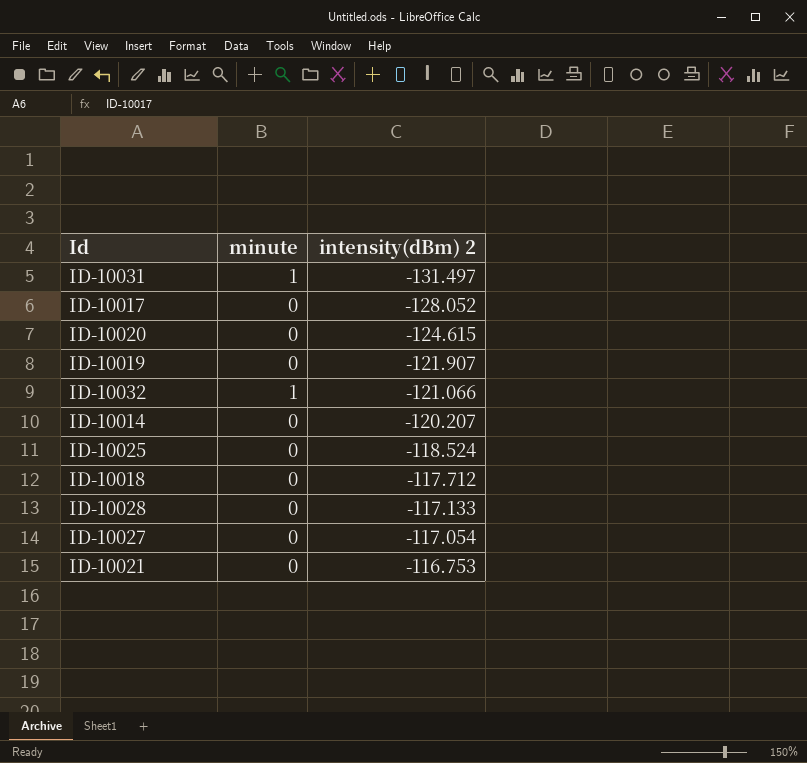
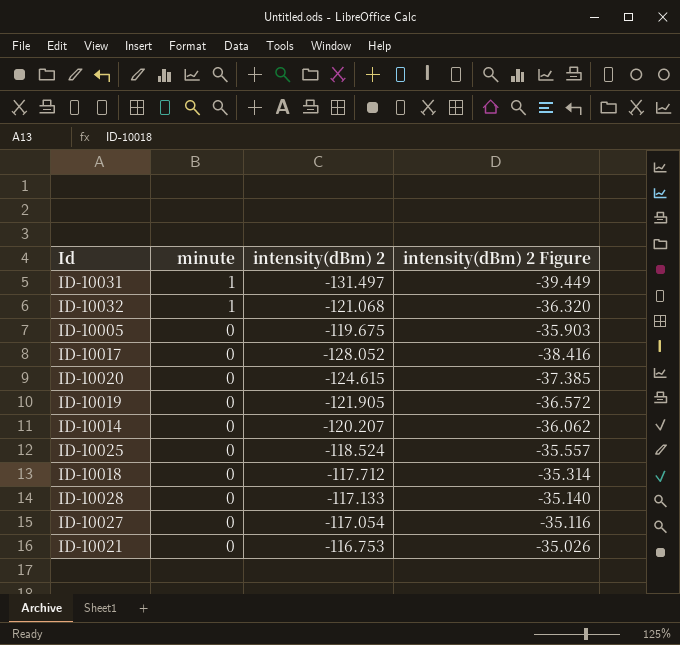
row order: intensity(dBm) 2 ascending -> minute descending
column intensity(dBm) 2 Figure | formula: none -> [intensity(dBm) 2] * 0.3
ID-10032 | intensity(dBm) 2: -121.066 -> -121.068
row ID-10005: none -> 0 | -119.675 | -35.903
ID-10019 | intensity(dBm) 2: -121.907 -> -121.905

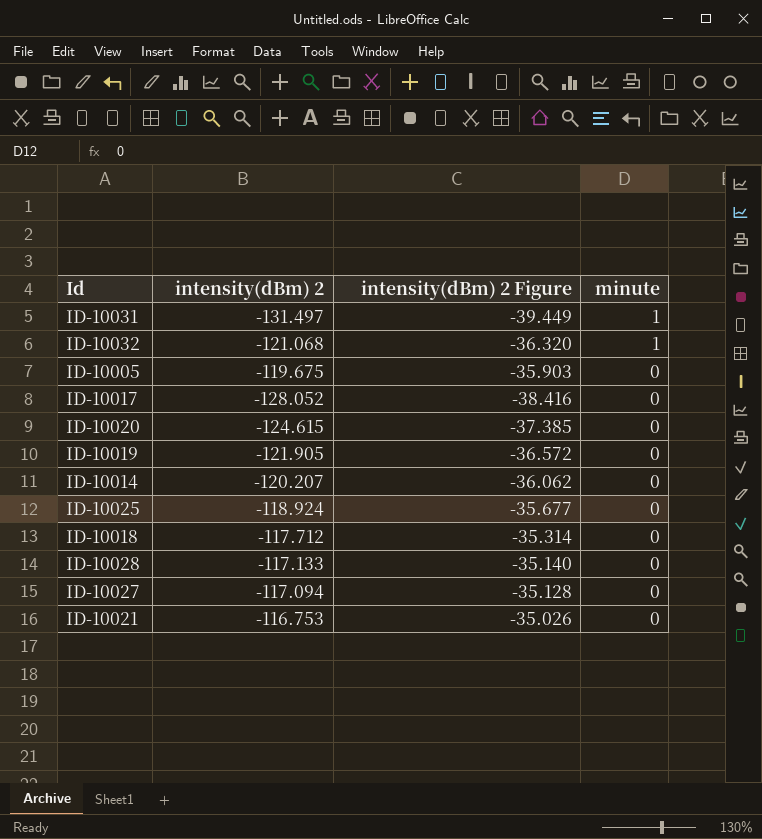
column minute | position: 2 -> 4
ID-10025 | intensity(dBm) 2: -118.524 -> -118.924
ID-10025 | intensity(dBm) 2 Figure: -35.557 -> -35.677
ID-10027 | intensity(dBm) 2: -117.054 -> -117.094
ID-10027 | intensity(dBm) 2 Figure: -35.116 -> -35.128

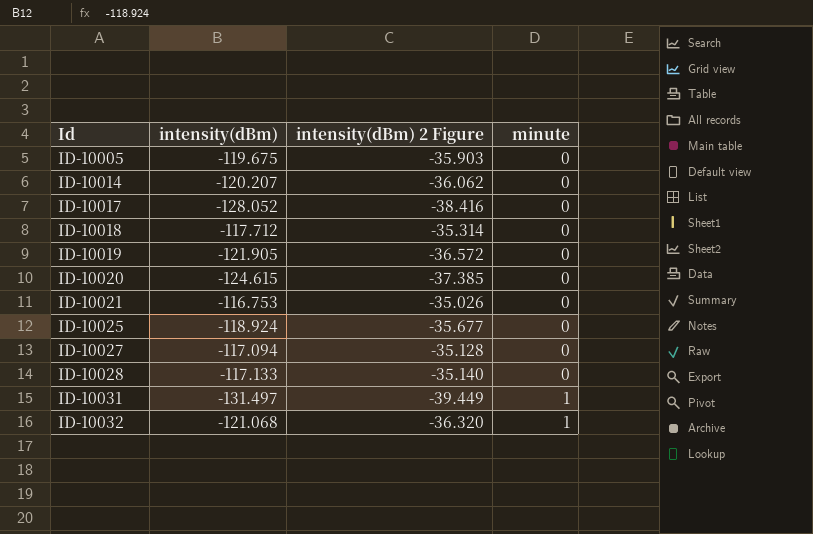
row order: minute descending -> Id ascending
column name: intensity(dBm) 2 -> intensity(dBm)

